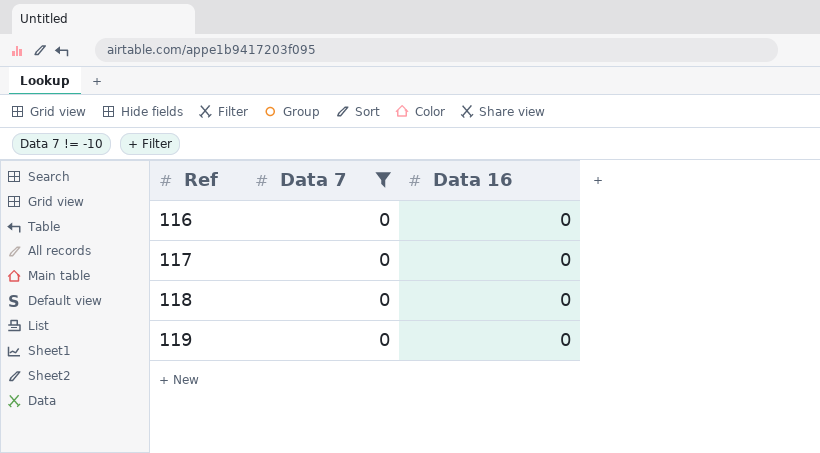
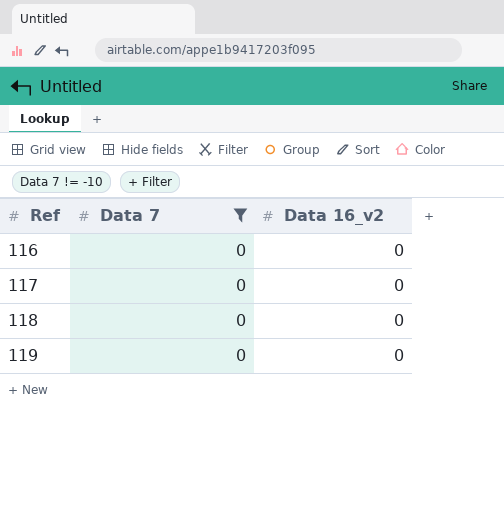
column name: Data 16 -> Data 16_v2

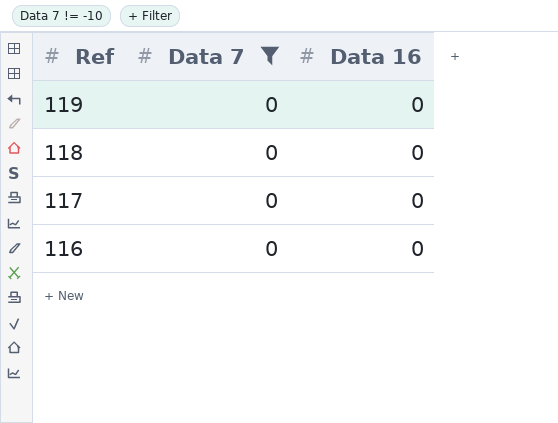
row order: Ref ascending -> Ref descending
column name: Data 16_v2 -> Data 16

